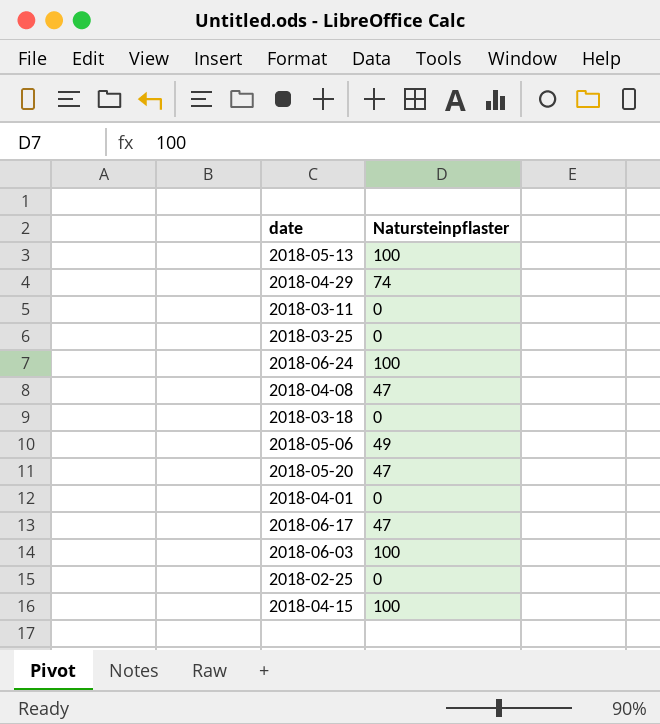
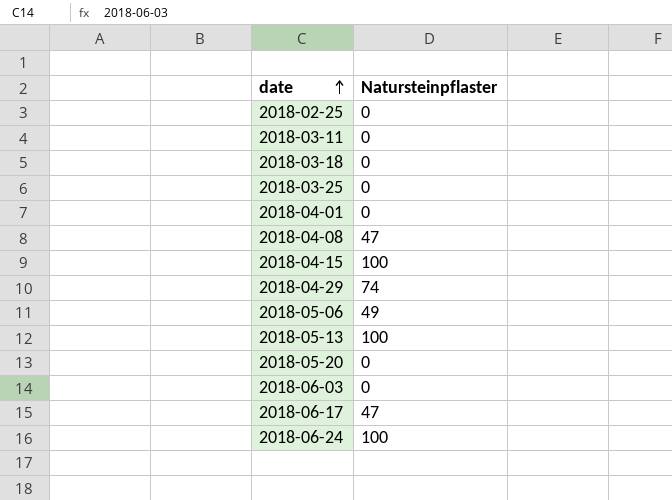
row order: none -> date ascending
2018-05-20 | Natursteinpflaster: 47 -> 0
2018-06-03 | Natursteinpflaster: 100 -> 0

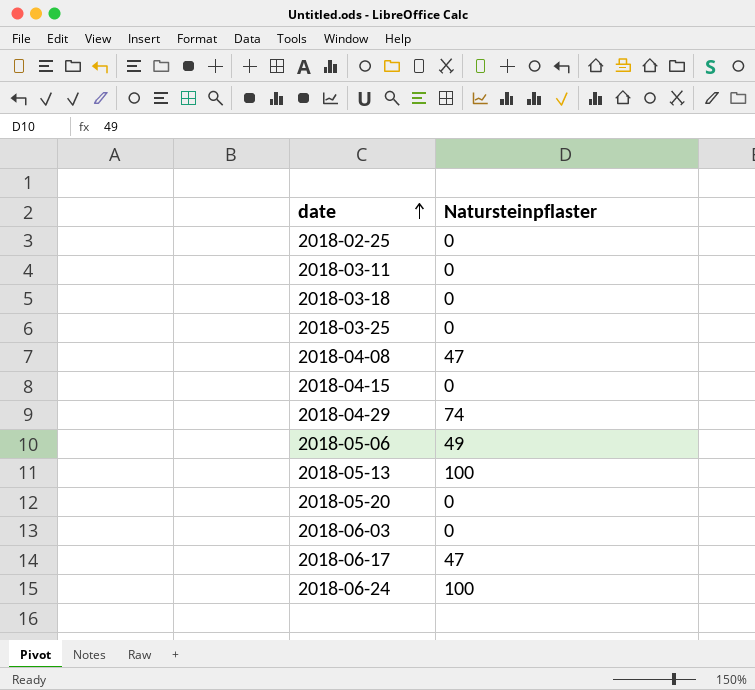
row 2018-04-01: 0 -> none
2018-04-15 | Natursteinpflaster: 100 -> 0

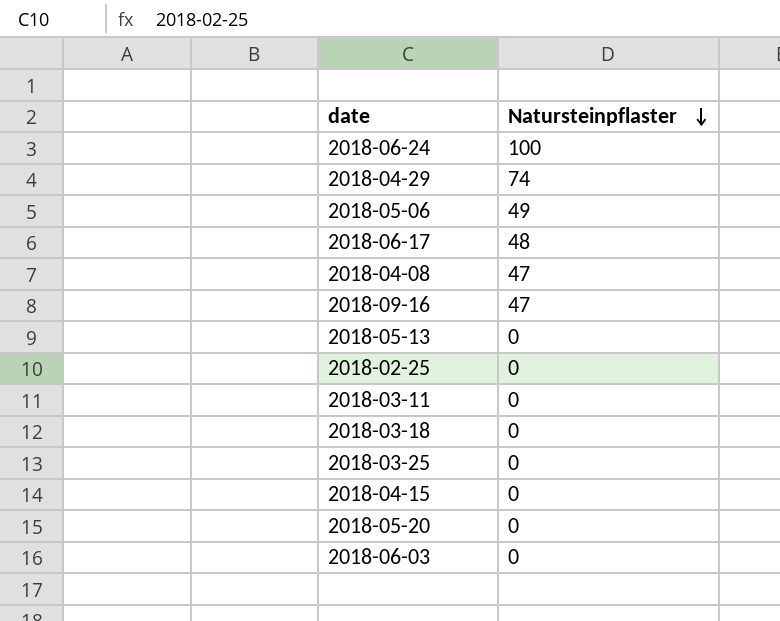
row order: date ascending -> Natursteinpflaster descending
2018-06-17 | Natursteinpflaster: 47 -> 48
row 2018-09-16: none -> 47
2018-05-13 | Natursteinpflaster: 100 -> 0

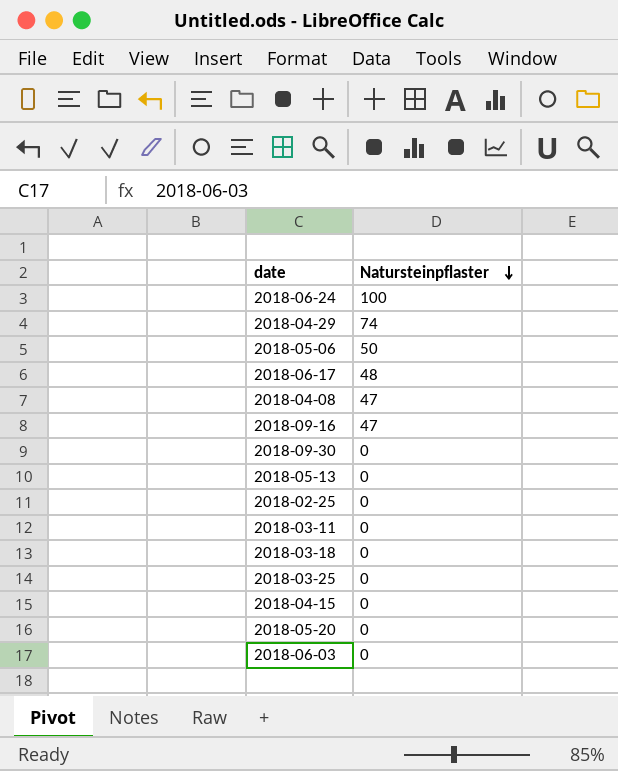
2018-05-06 | Natursteinpflaster: 49 -> 50
row 2018-09-30: none -> 0

